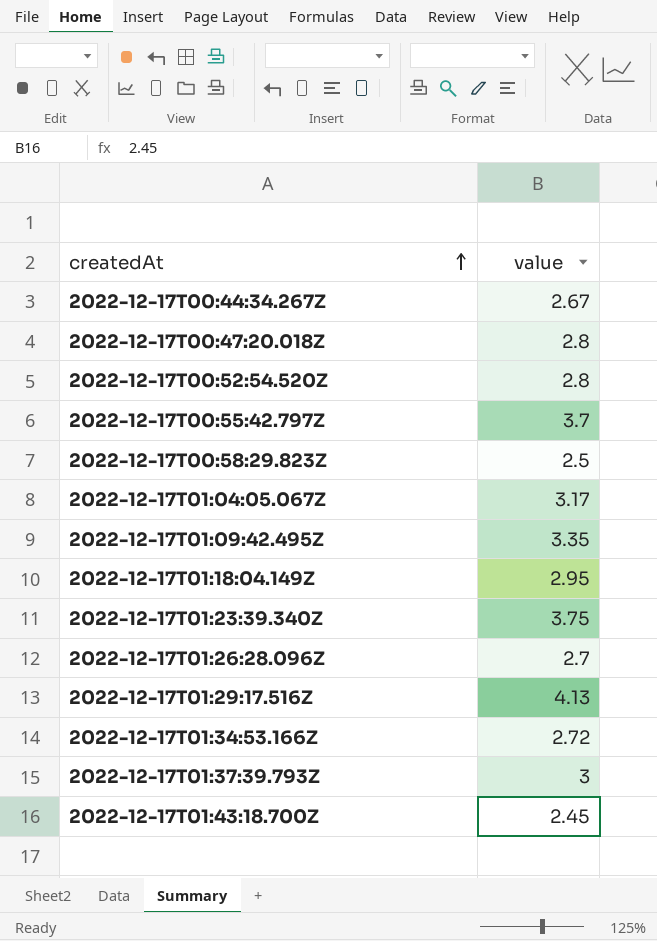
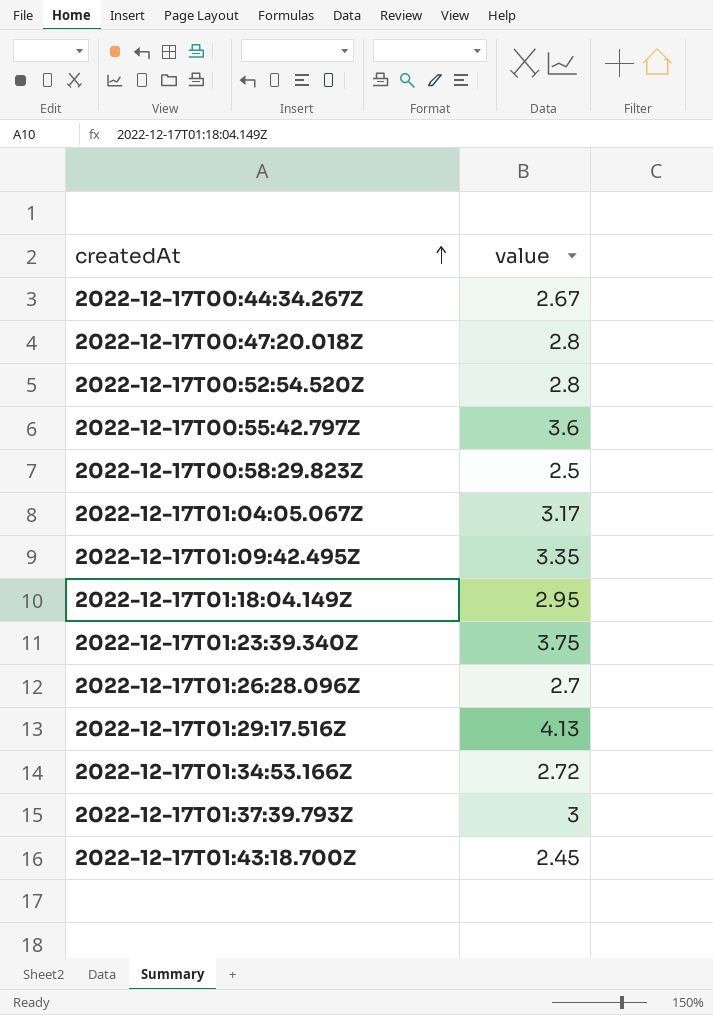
2022-12-17T00:55:42.797Z | value: 3.7 -> 3.6

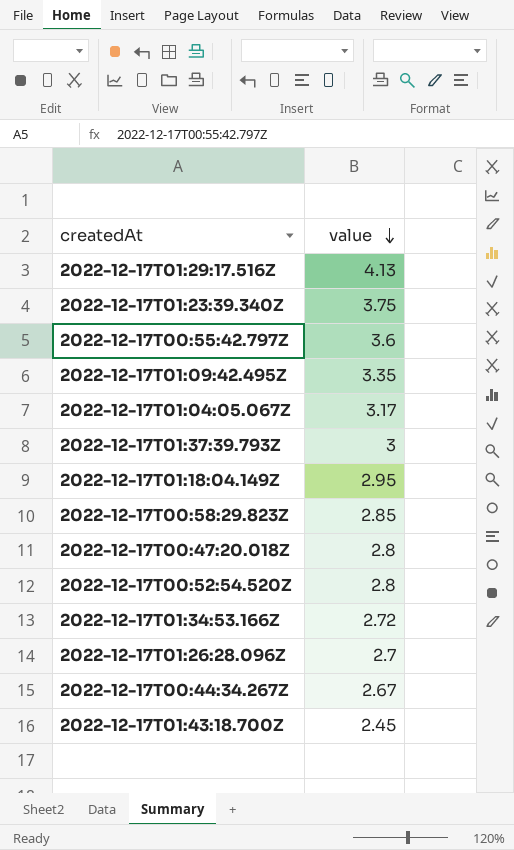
row order: createdAt ascending -> value descending
2022-12-17T00:58:29.823Z | value: 2.5 -> 2.85

